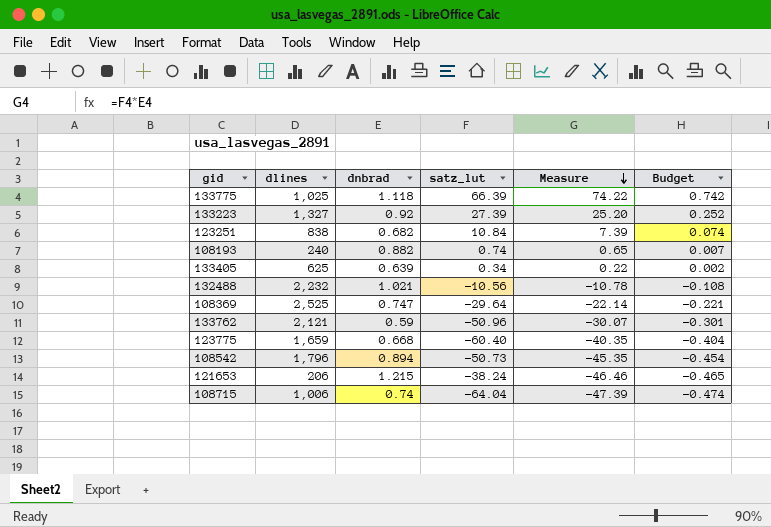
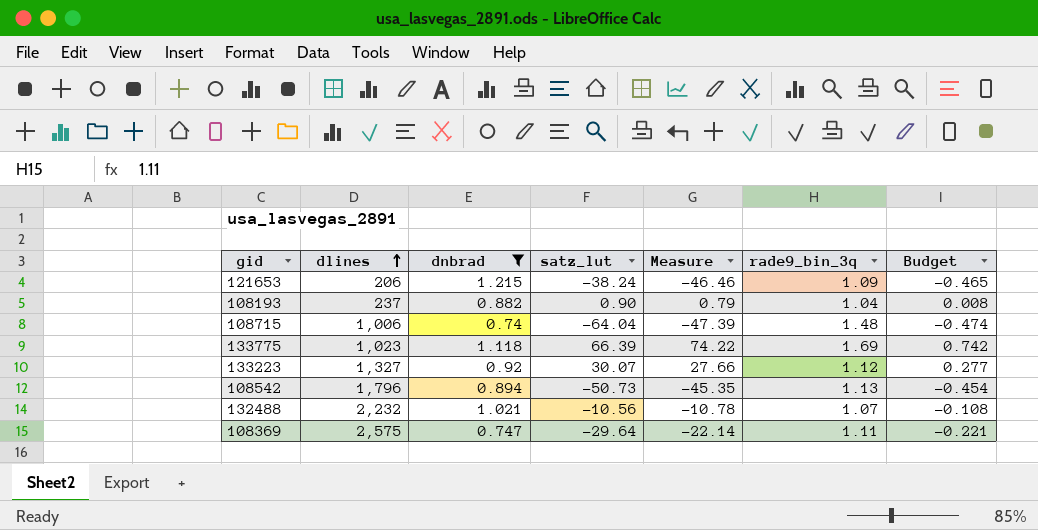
filter: none -> dnbrad >= 0.74
row order: Measure descending -> dlines ascending
column rade9_bin_3q | position: none -> 6
108193 | dlines: 240 -> 237
108193 | satz_lut: 0.74 -> 0.90
108193 | Measure: 0.65 -> 0.79
108193 | Budget: 0.007 -> 0.008
133775 | dlines: 1,025 -> 1,023
133223 | satz_lut: 27.39 -> 30.07
133223 | Measure: 25.20 -> 27.66
133223 | Budget: 0.252 -> 0.277
108369 | dlines: 2,525 -> 2,575

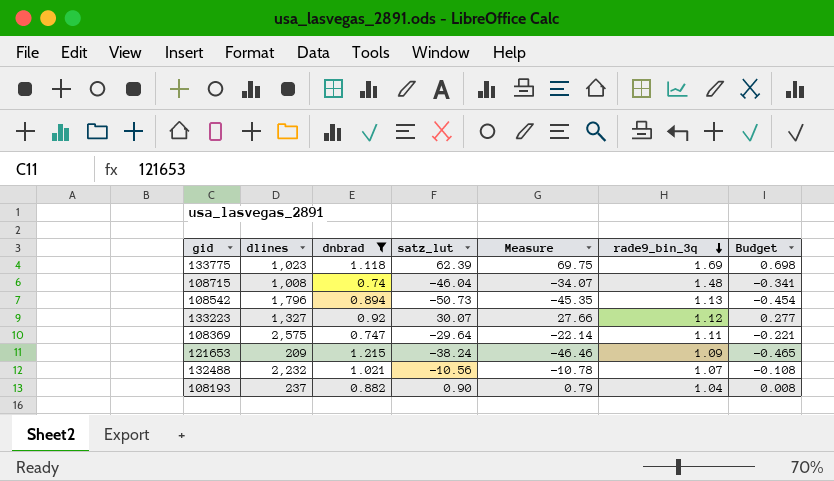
row order: dlines ascending -> rade9_bin_3q descending
133775 | satz_lut: 66.39 -> 62.39
133775 | Measure: 74.22 -> 69.75
133775 | Budget: 0.742 -> 0.698
108715 | dlines: 1,006 -> 1,008
108715 | satz_lut: -64.04 -> -46.04
108715 | Measure: -47.39 -> -34.07
108715 | Budget: -0.474 -> -0.341
121653 | dlines: 206 -> 209

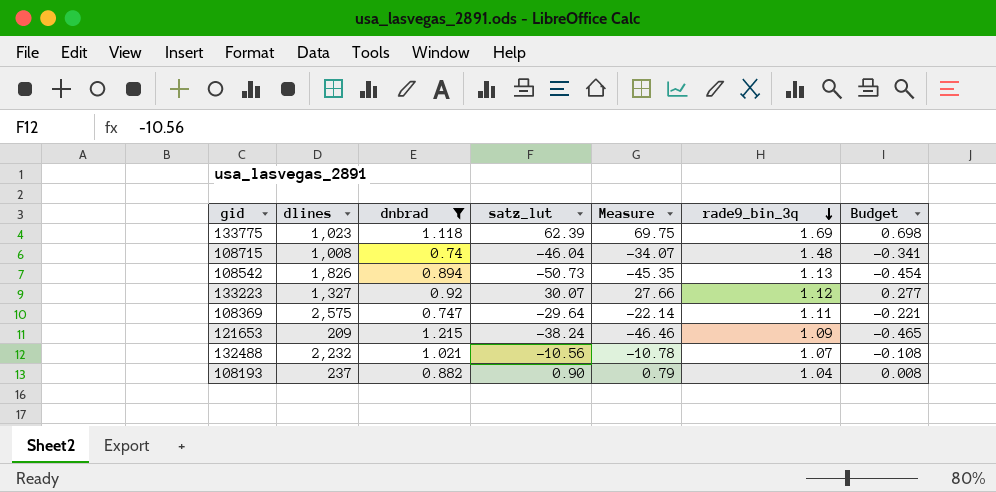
108542 | dlines: 1,796 -> 1,826

